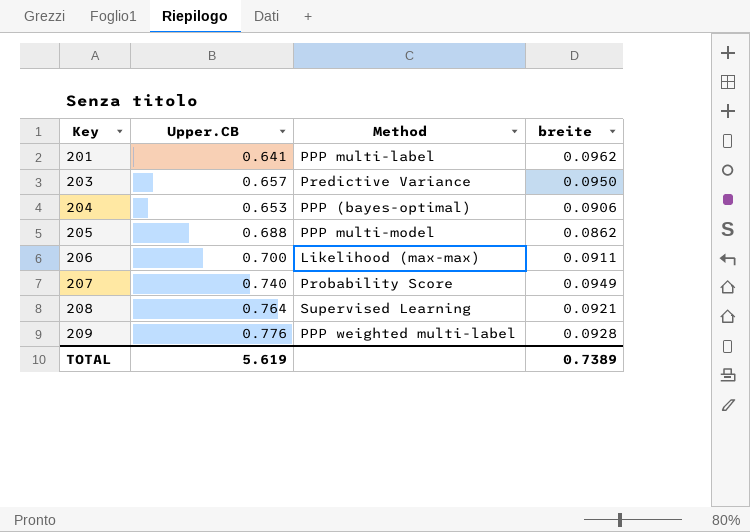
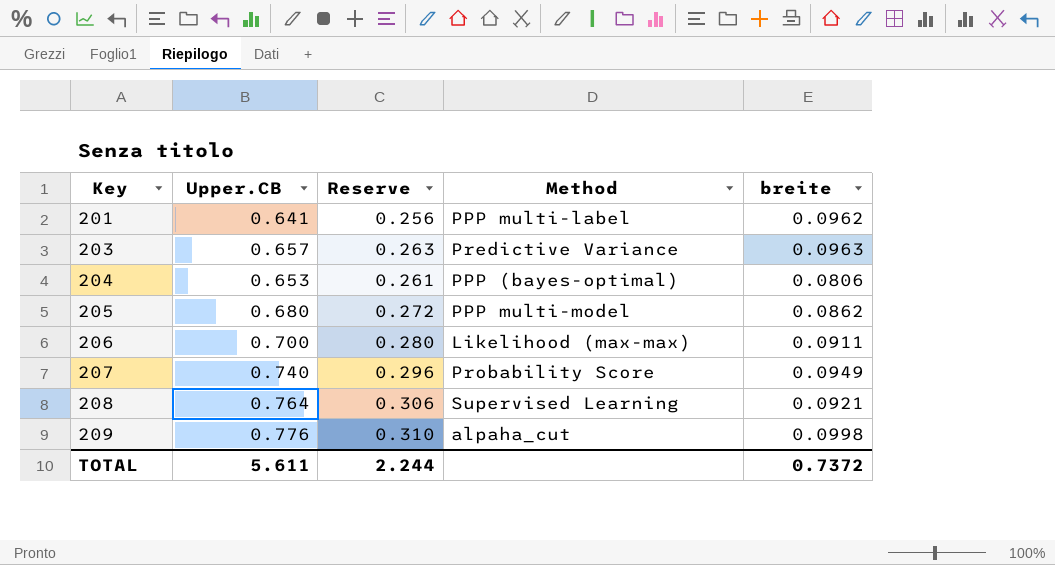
column Reserve | formula: none -> [Upper.CB] * 0.4
203 | breite: 0.0950 -> 0.0963
204 | breite: 0.0906 -> 0.0806
205 | Upper.CB: 0.688 -> 0.680
209 | Method: PPP weighted multi-label -> alpaha_cut
209 | breite: 0.0928 -> 0.0998
TOTAL | Upper.CB: 5.619 -> 5.611
TOTAL | breite: 0.7389 -> 0.7372

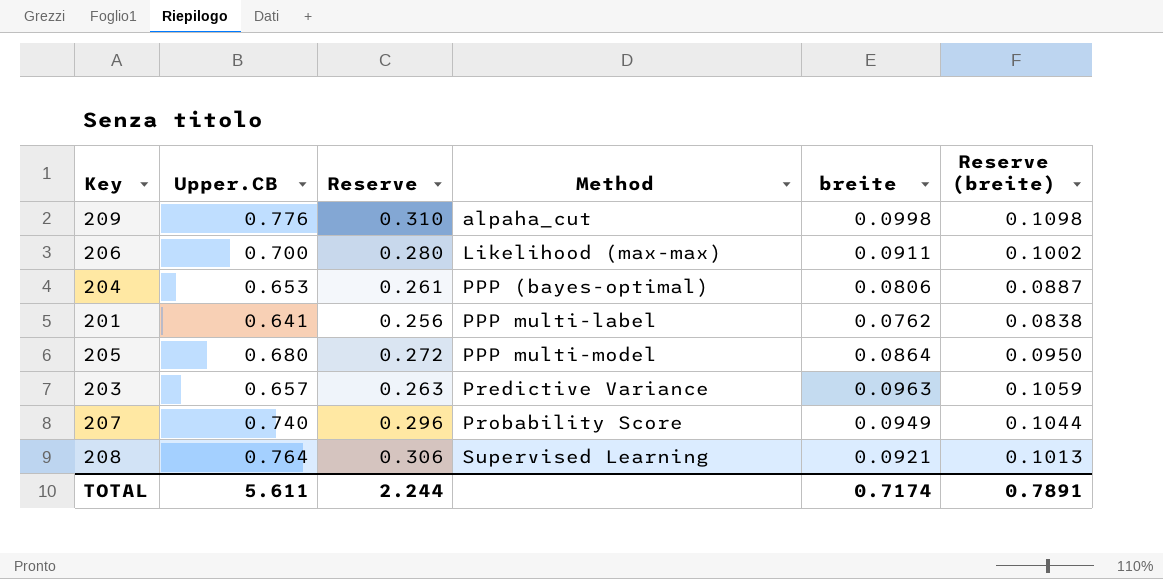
row order: Key ascending -> Method ascending
column Reserve (breite) | formula: none -> [breite] * 1.1
201 | breite: 0.0962 -> 0.0762
205 | breite: 0.0862 -> 0.0864
TOTAL | breite: 0.7372 -> 0.7174

